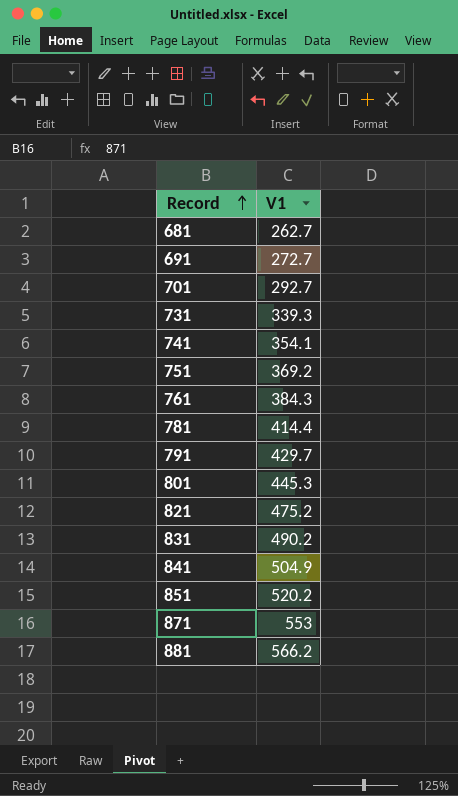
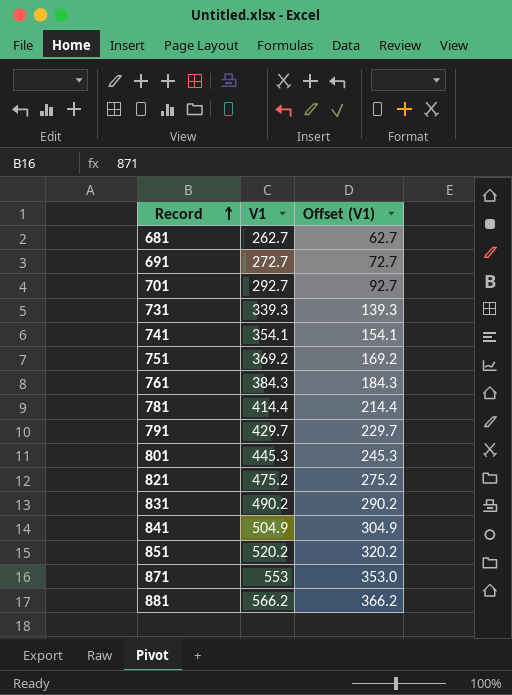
column Offset (V1) | formula: none -> [V1] - 200

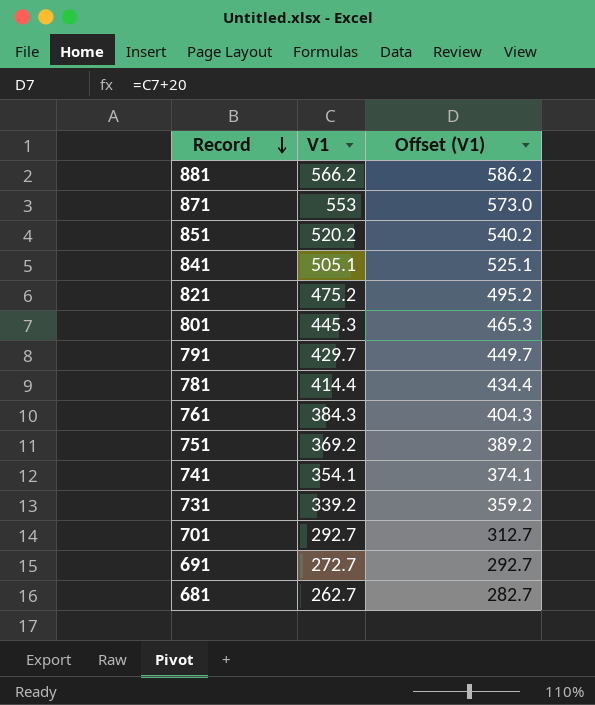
row order: Record ascending -> Record descending
column Offset (V1) | formula: [V1] - 200 -> [V1] + 20
row 831: 490.2 | 290.2 -> none
841 | V1: 504.9 -> 505.1
731 | V1: 339.3 -> 339.2

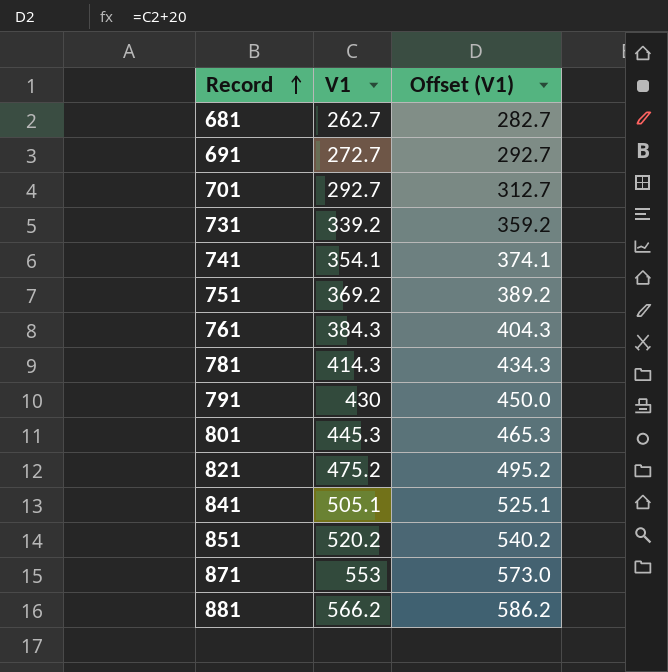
row order: Record descending -> Record ascending
781 | V1: 414.4 -> 414.3
781 | Offset (V1): 434.4 -> 434.3
791 | V1: 429.7 -> 430
791 | Offset (V1): 449.7 -> 450.0

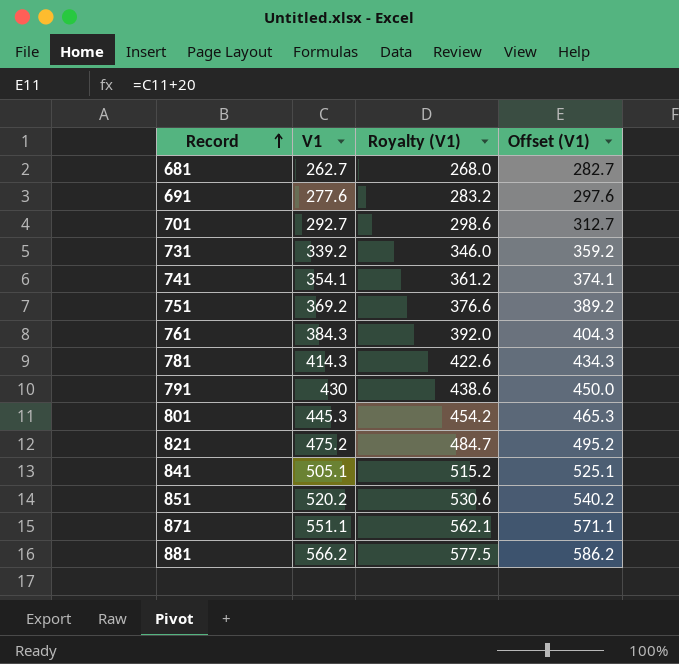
column Royalty (V1) | formula: none -> [V1] * 1.02
691 | V1: 272.7 -> 277.6
691 | Offset (V1): 292.7 -> 297.6
871 | V1: 553 -> 551.1
871 | Offset (V1): 573.0 -> 571.1

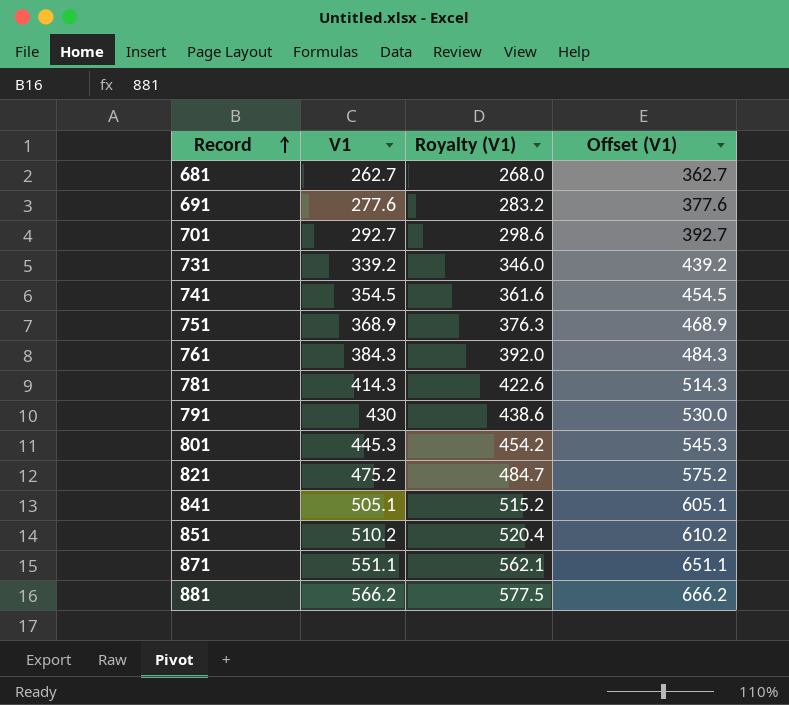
column Offset (V1) | formula: [V1] + 20 -> [V1] + 100
741 | V1: 354.1 -> 354.5
741 | Royalty (V1): 361.2 -> 361.6
751 | V1: 369.2 -> 368.9
751 | Royalty (V1): 376.6 -> 376.3
851 | V1: 520.2 -> 510.2
851 | Royalty (V1): 530.6 -> 520.4

